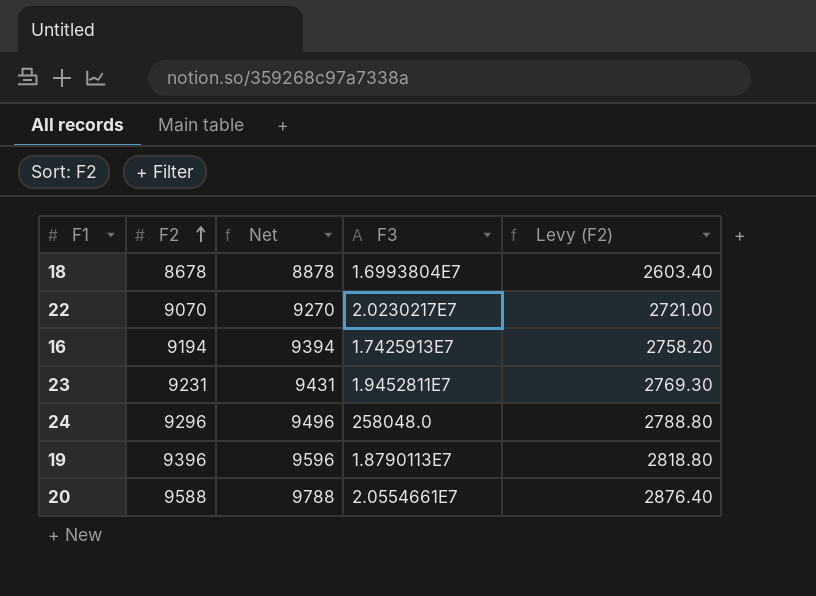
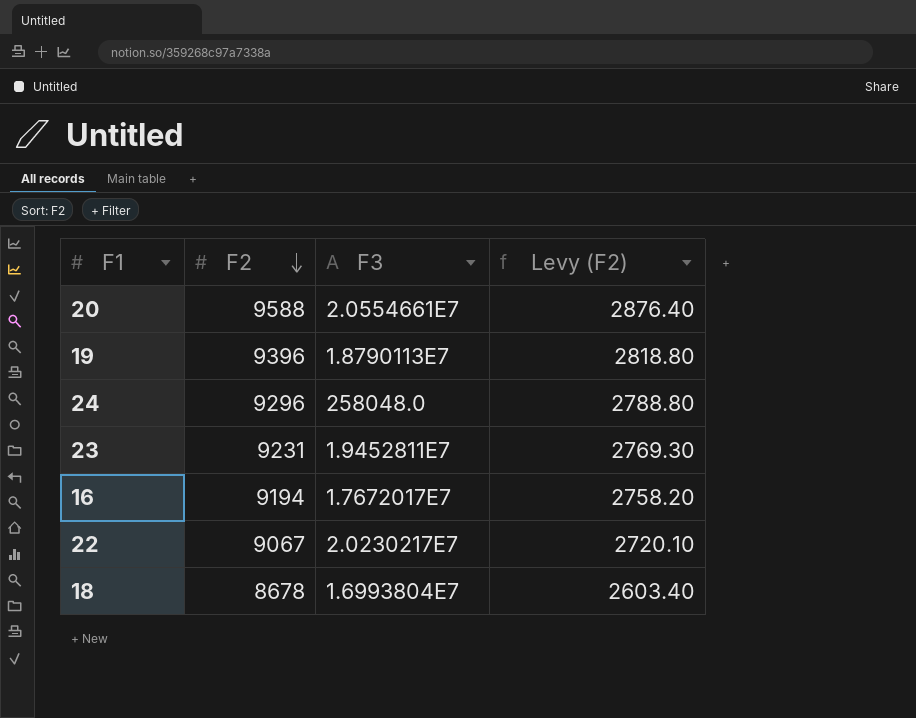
row order: F2 ascending -> F2 descending
column Net | formula: [F2] + 200 -> none
16 | F3: 1.7425913E7 -> 1.7672017E7
22 | F2: 9070 -> 9067
22 | Levy (F2): 2721.00 -> 2720.10

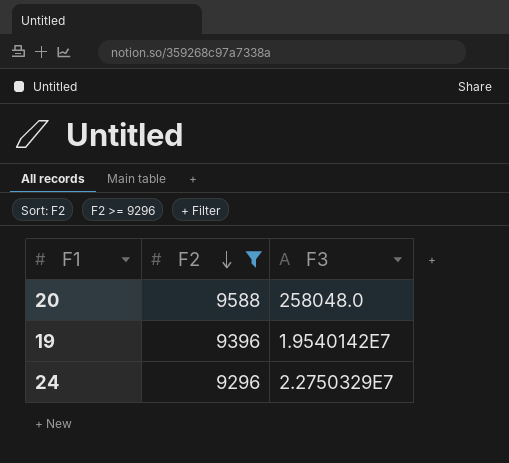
filter: none -> F2 >= 9296
column Levy (F2) | formula: [F2] * 0.3 -> none
20 | F3: 2.0554661E7 -> 258048.0
19 | F3: 1.8790113E7 -> 1.9540142E7
24 | F3: 258048.0 -> 2.2750329E7

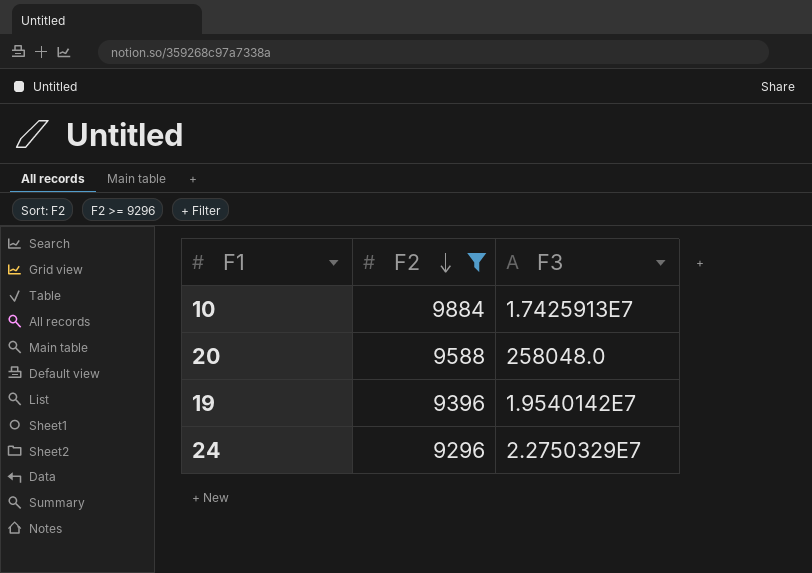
row 10: none -> 9884 | 1.7425913E7

